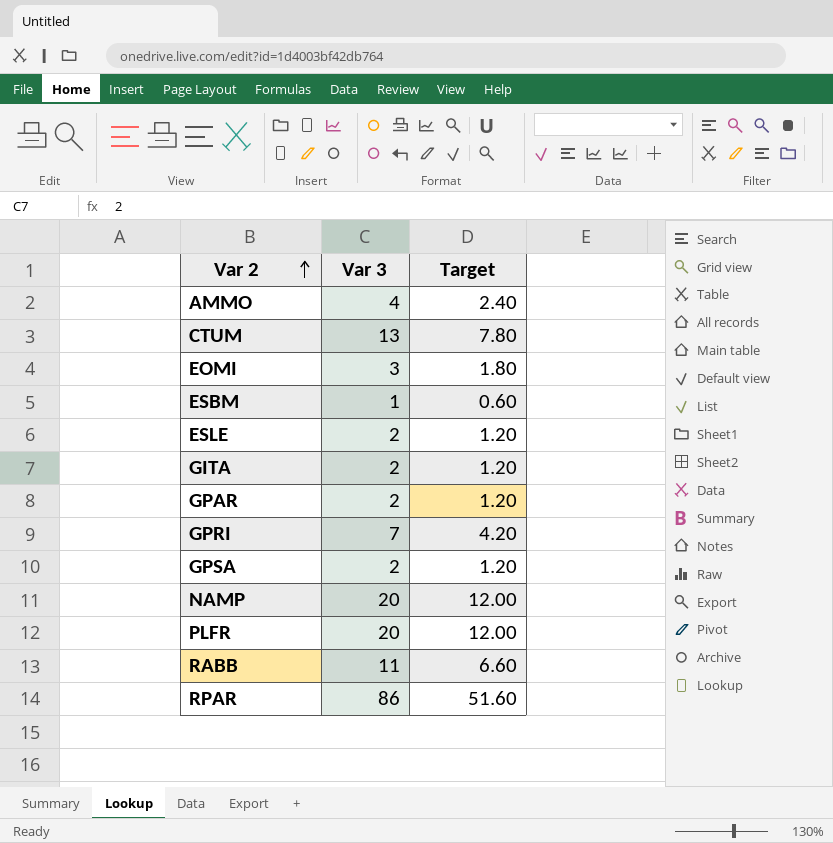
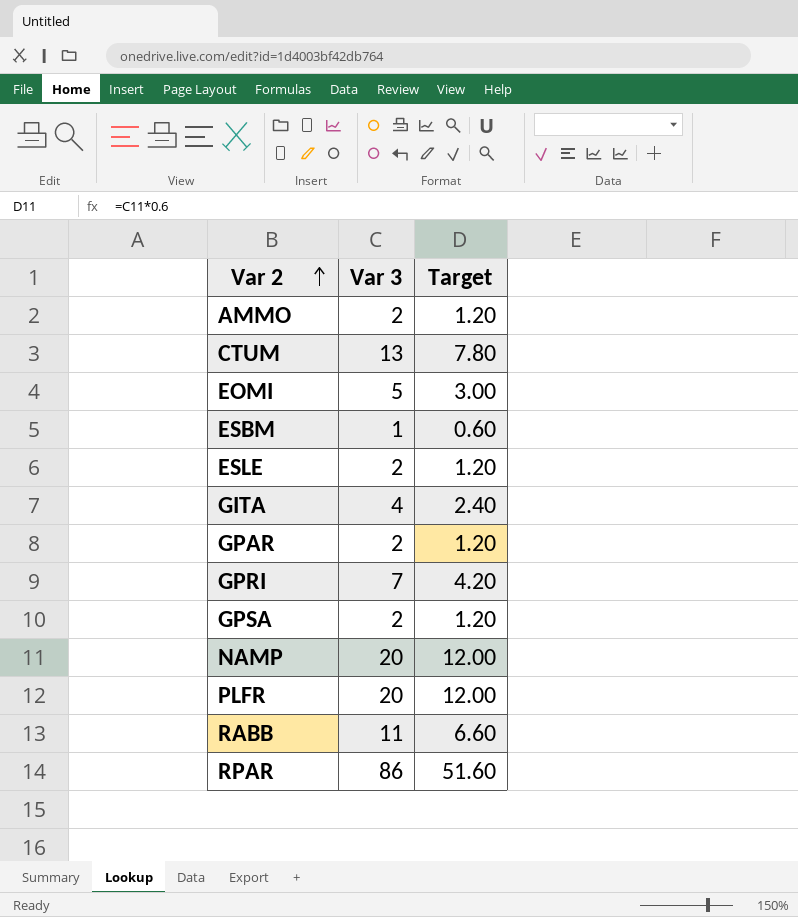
AMMO | Var 3: 4 -> 2
AMMO | Target: 2.40 -> 1.20
EOMI | Var 3: 3 -> 5
EOMI | Target: 1.80 -> 3.00
GITA | Var 3: 2 -> 4
GITA | Target: 1.20 -> 2.40

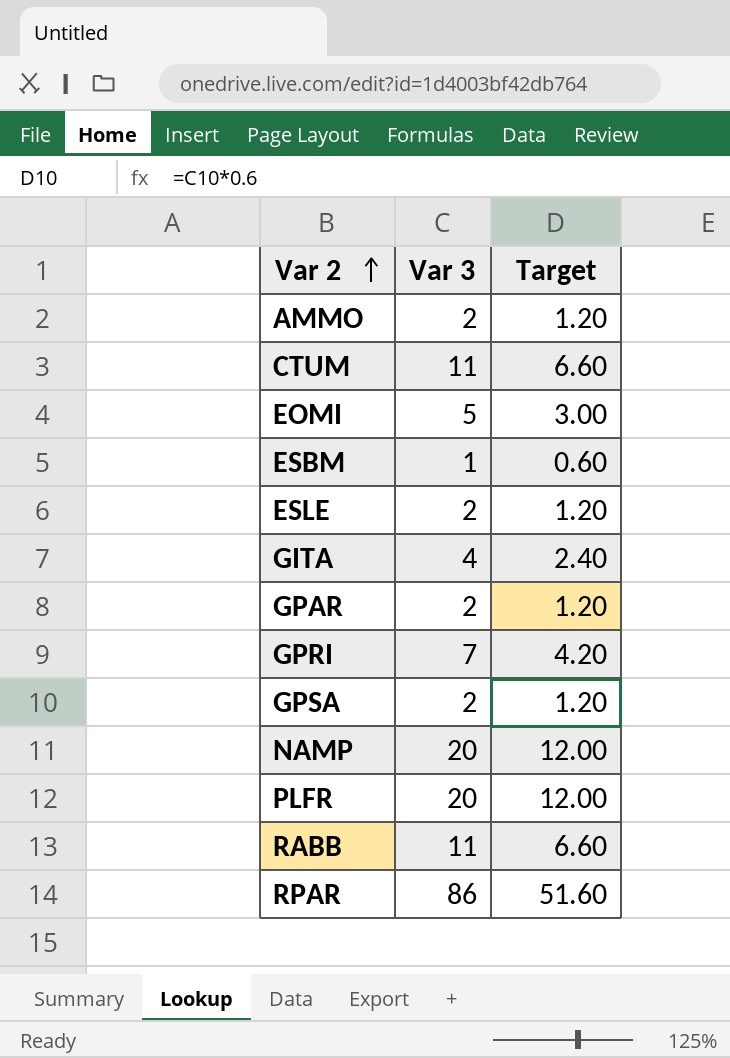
CTUM | Var 3: 13 -> 11
CTUM | Target: 7.80 -> 6.60

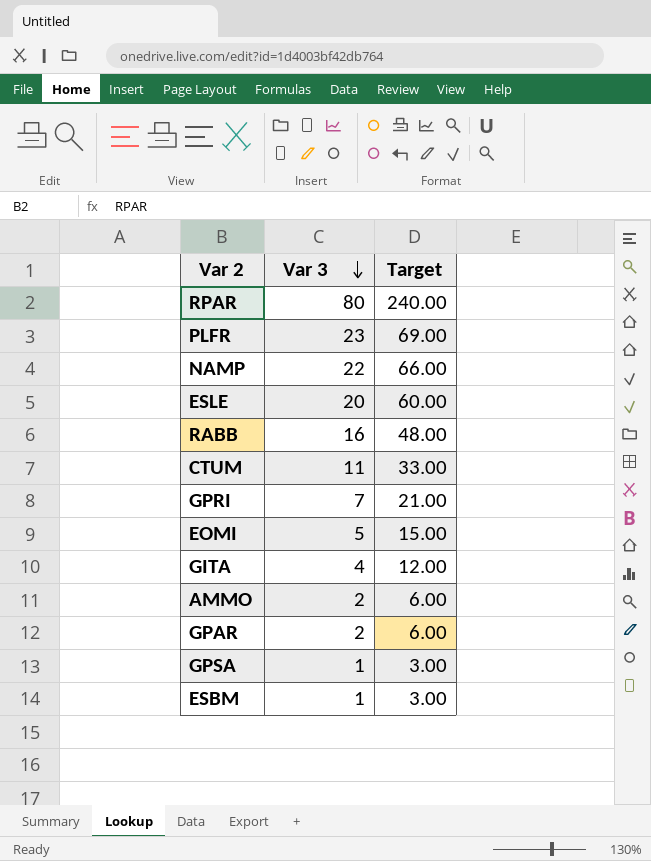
row order: Var 2 ascending -> Var 3 descending
column Target | formula: [Var 3] * 0.6 -> [Var 3] * 3
RPAR | Var 3: 86 -> 80
PLFR | Var 3: 20 -> 23
NAMP | Var 3: 20 -> 22
ESLE | Var 3: 2 -> 20
RABB | Var 3: 11 -> 16
GPSA | Var 3: 2 -> 1

